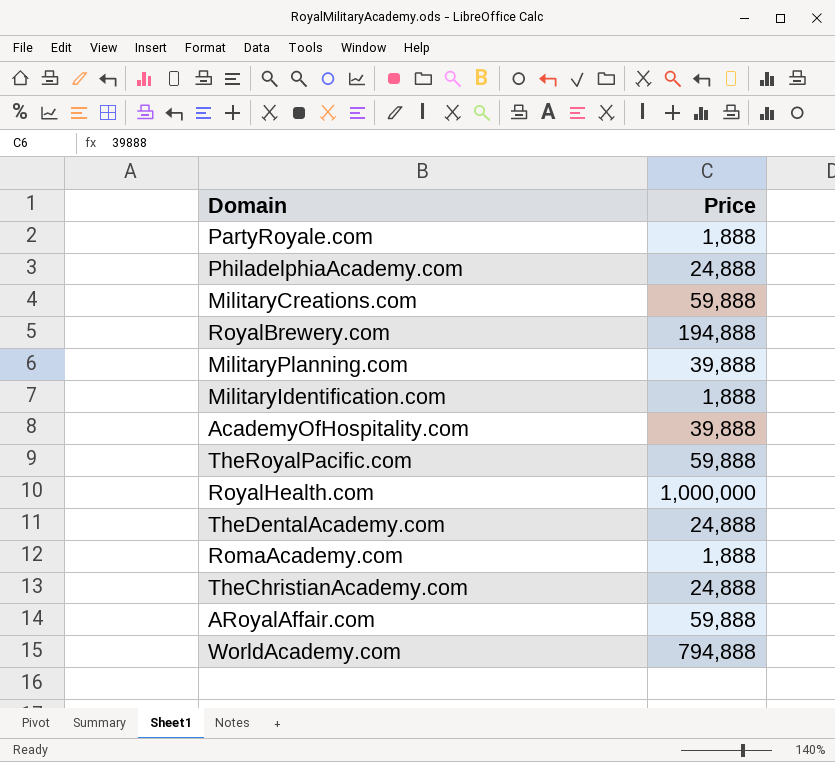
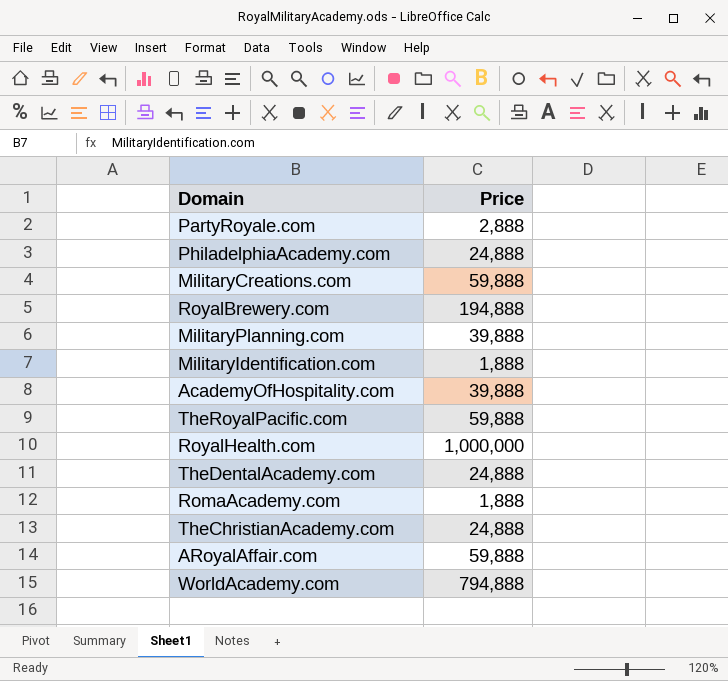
PartyRoyale.com | Price: 1,888 -> 2,888

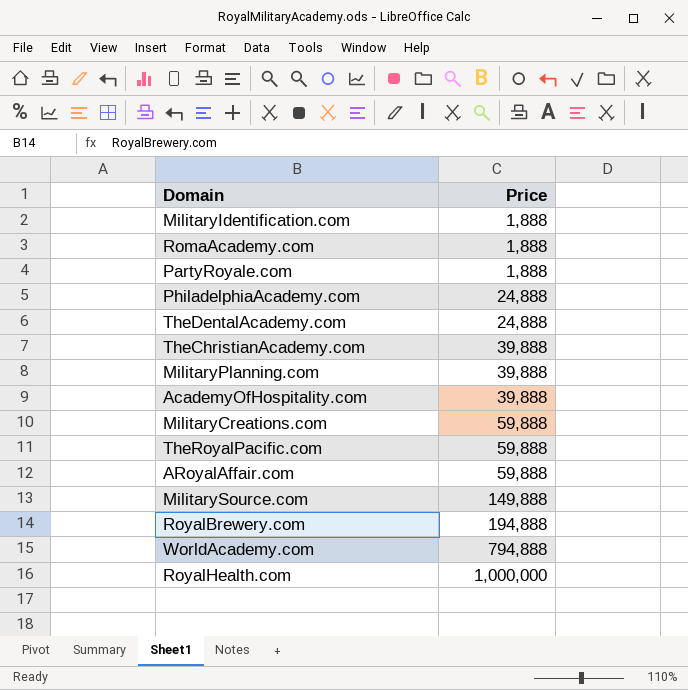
row order: none -> Price ascending
PartyRoyale.com | Price: 2,888 -> 1,888
TheChristianAcademy.com | Price: 24,888 -> 39,888
row MilitarySource.com: none -> 149,888

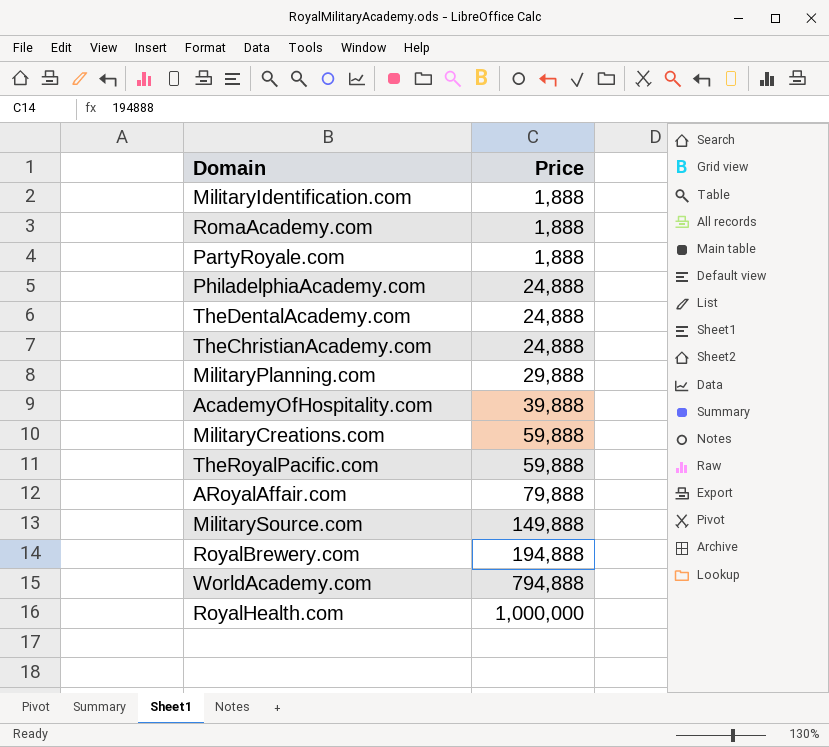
TheChristianAcademy.com | Price: 39,888 -> 24,888
MilitaryPlanning.com | Price: 39,888 -> 29,888
ARoyalAffair.com | Price: 59,888 -> 79,888

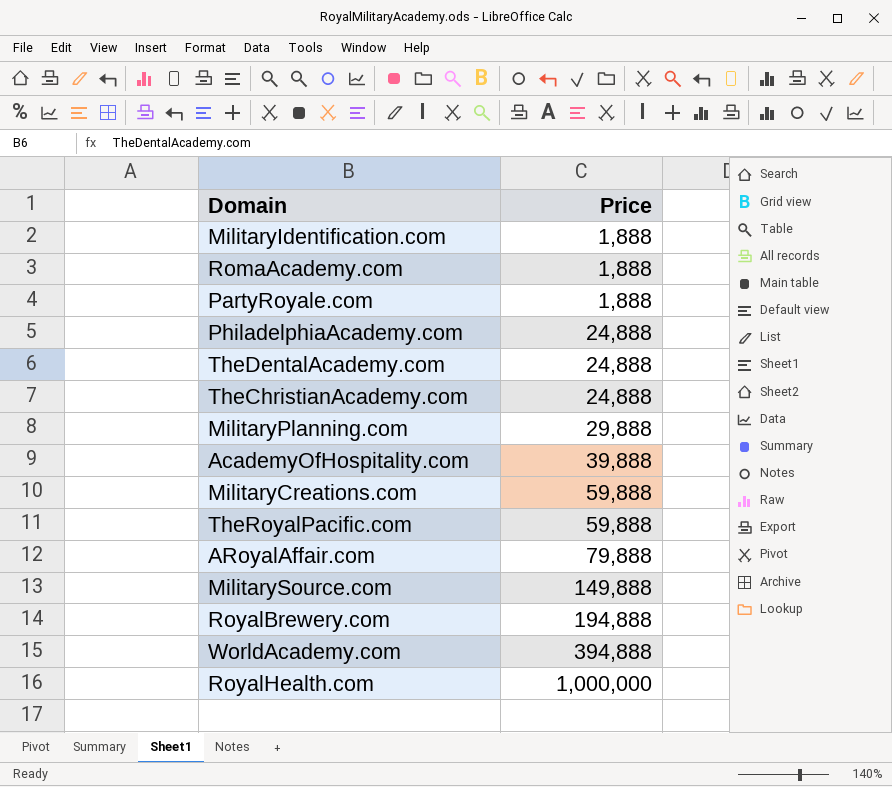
WorldAcademy.com | Price: 794,888 -> 394,888

